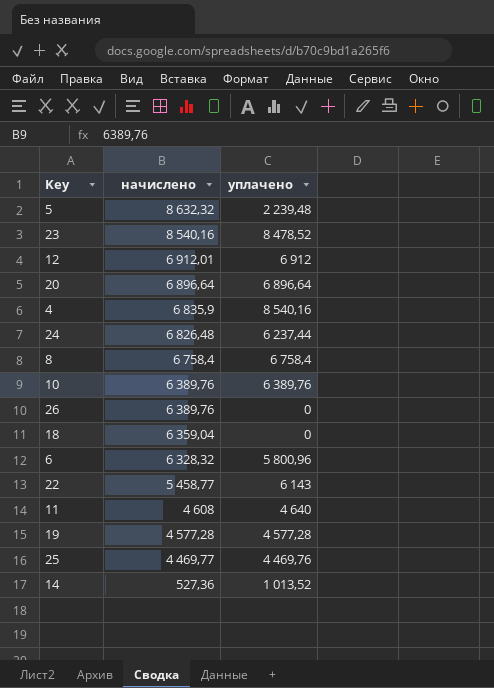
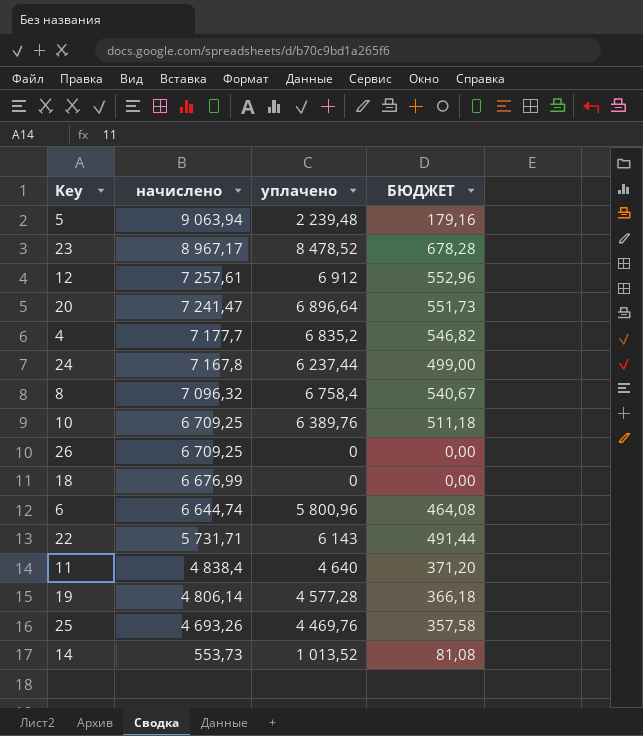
column БЮДЖЕТ | formula: none -> [уплачено] * 0,08
5 | начислено: 8 632,32 -> 9 063,94
23 | начислено: 8 540,16 -> 8 967,17
12 | начислено: 6 912,01 -> 7 257,61
20 | начислено: 6 896,64 -> 7 241,47
4 | начислено: 6 835,9 -> 7 177,7
4 | уплачено: 8 540,16 -> 6 835,2
24 | начислено: 6 826,48 -> 7 167,8
8 | начислено: 6 758,4 -> 7 096,32
10 | начислено: 6 389,76 -> 6 709,25
26 | начислено: 6 389,76 -> 6 709,25
18 | начислено: 6 359,04 -> 6 676,99
6 | начислено: 6 328,32 -> 6 644,74
22 | начислено: 5 458,77 -> 5 731,71
11 | начислено: 4 608 -> 4 838,4
19 | начислено: 4 577,28 -> 4 806,14
25 | начислено: 4 469,77 -> 4 693,26
14 | начислено: 527,36 -> 553,73

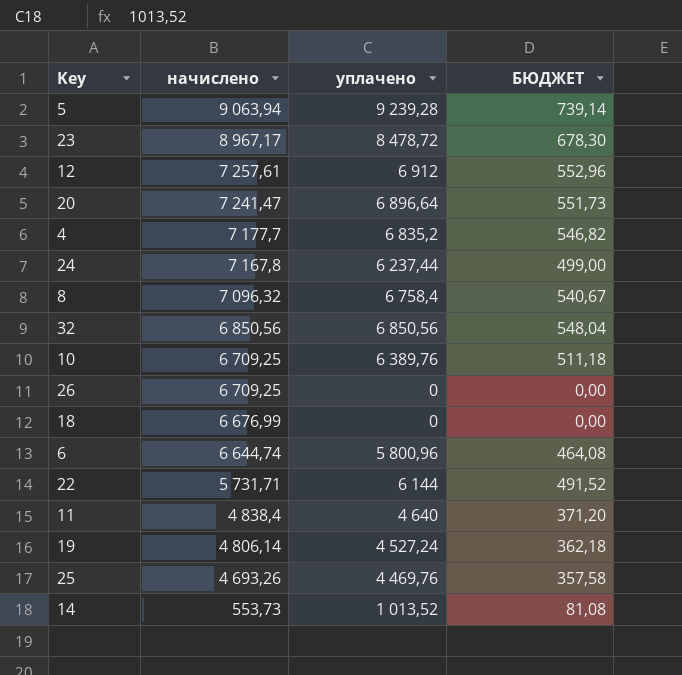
5 | уплачено: 2 239,48 -> 9 239,28
5 | БЮДЖЕТ: 179,16 -> 739,14
23 | уплачено: 8 478,52 -> 8 478,72
23 | БЮДЖЕТ: 678,28 -> 678,30
row 32: none -> 6 850,56 | 6 850,56 | 548,04
22 | уплачено: 6 143 -> 6 144
22 | БЮДЖЕТ: 491,44 -> 491,52
19 | уплачено: 4 577,28 -> 4 527,24
19 | БЮДЖЕТ: 366,18 -> 362,18

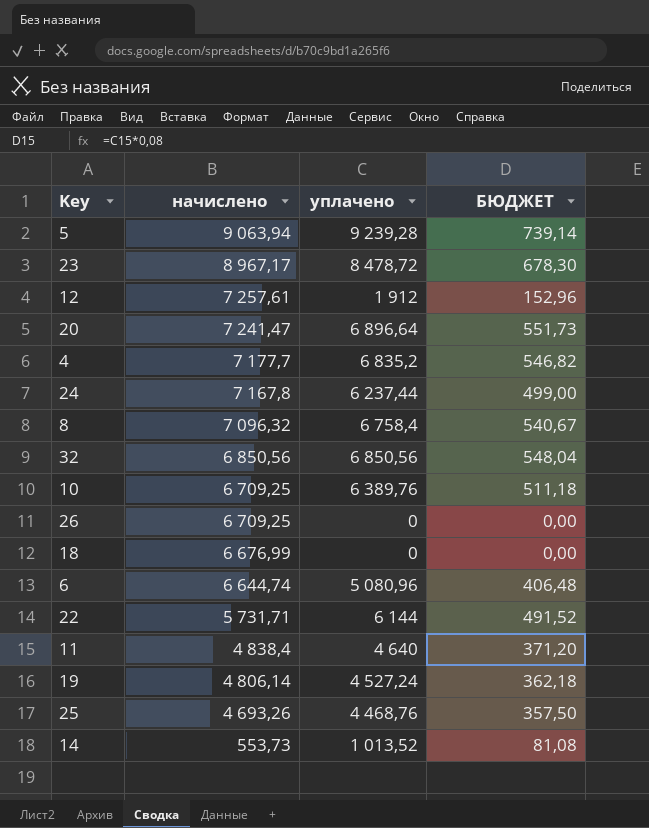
12 | уплачено: 6 912 -> 1 912
12 | БЮДЖЕТ: 552,96 -> 152,96
6 | уплачено: 5 800,96 -> 5 080,96
6 | БЮДЖЕТ: 464,08 -> 406,48
25 | уплачено: 4 469,76 -> 4 468,76
25 | БЮДЖЕТ: 357,58 -> 357,50

